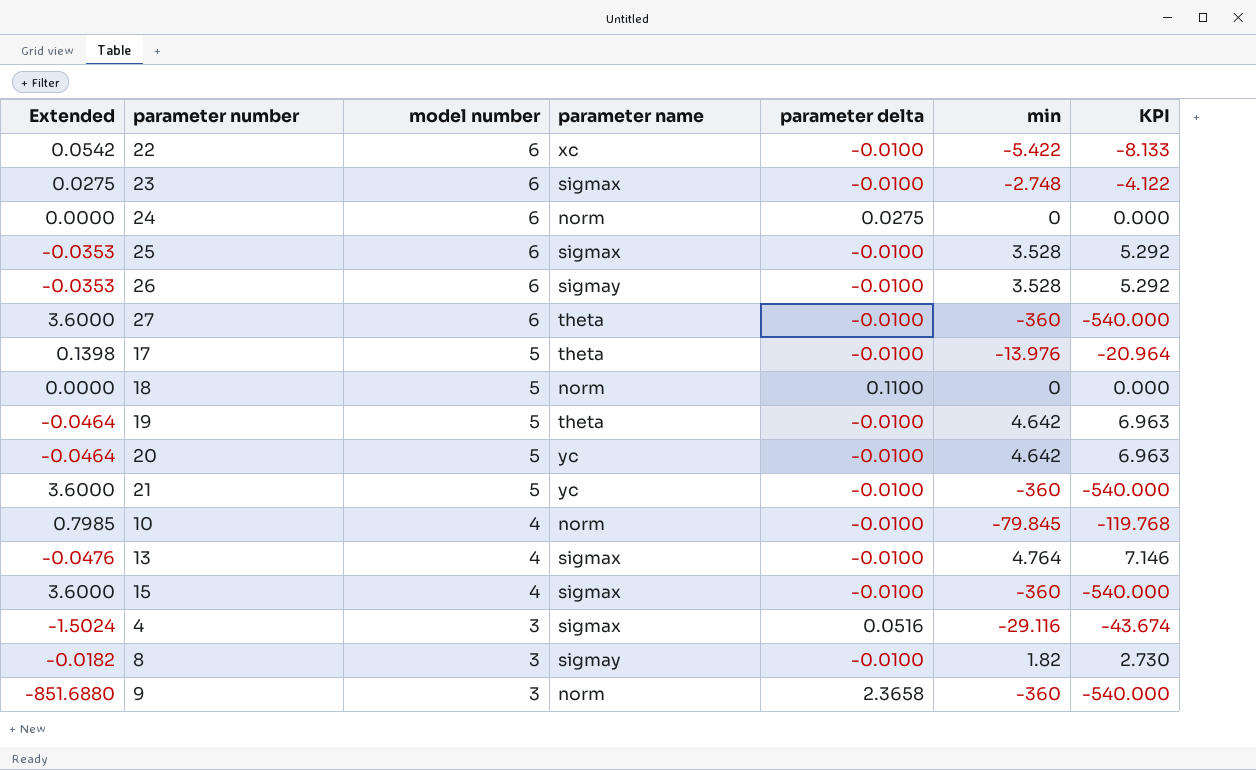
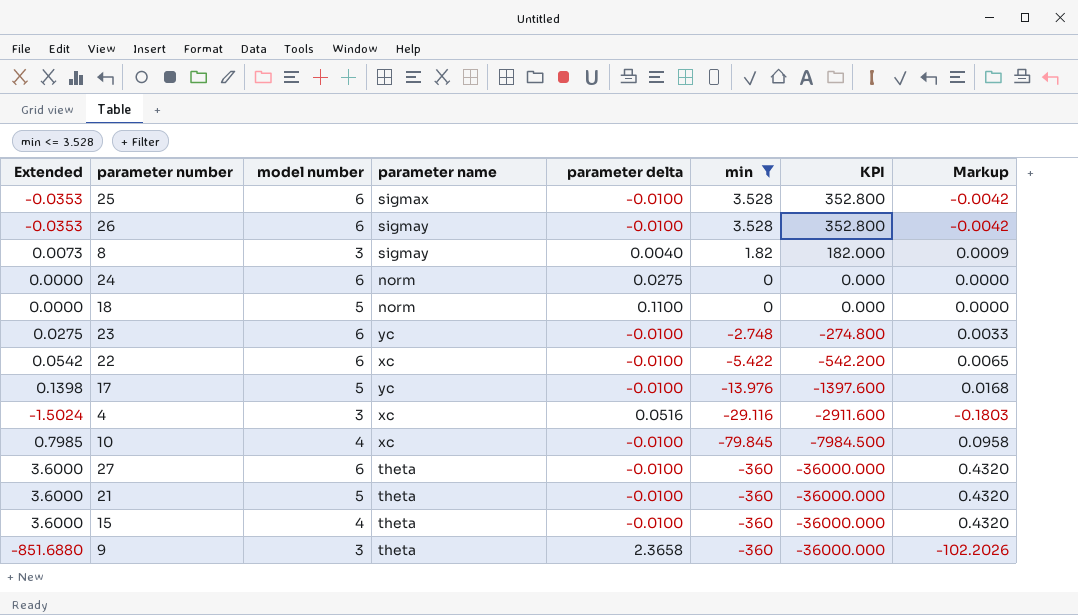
filter: none -> min <= 3.528
row order: model number descending -> min descending
column KPI | formula: [min] * 1.5 -> [min] * 100
column Markup | formula: none -> [Extended] * 0.12
8 | Extended: -0.0182 -> 0.0073
8 | parameter delta: -0.0100 -> 0.0040
23 | parameter name: sigmax -> yc
17 | parameter name: theta -> yc
4 | parameter name: sigmax -> xc
10 | parameter name: norm -> xc
21 | parameter name: yc -> theta
15 | parameter name: sigmax -> theta
9 | parameter name: norm -> theta

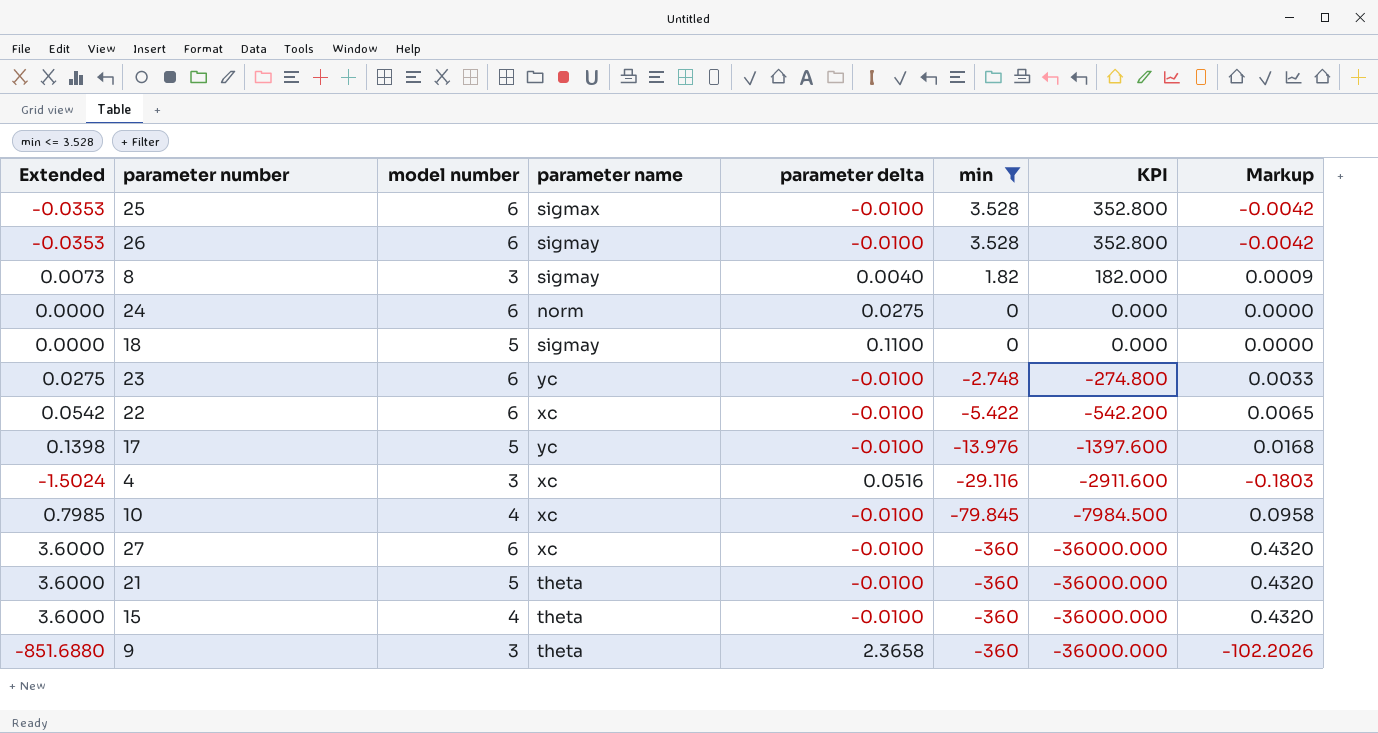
18 | parameter name: norm -> sigmay
27 | parameter name: theta -> xc

